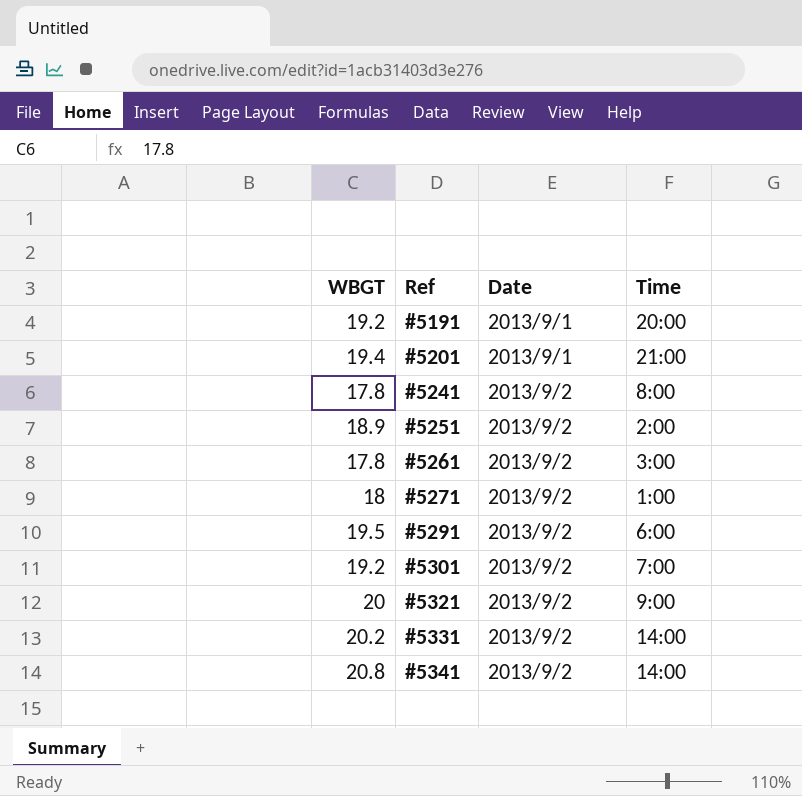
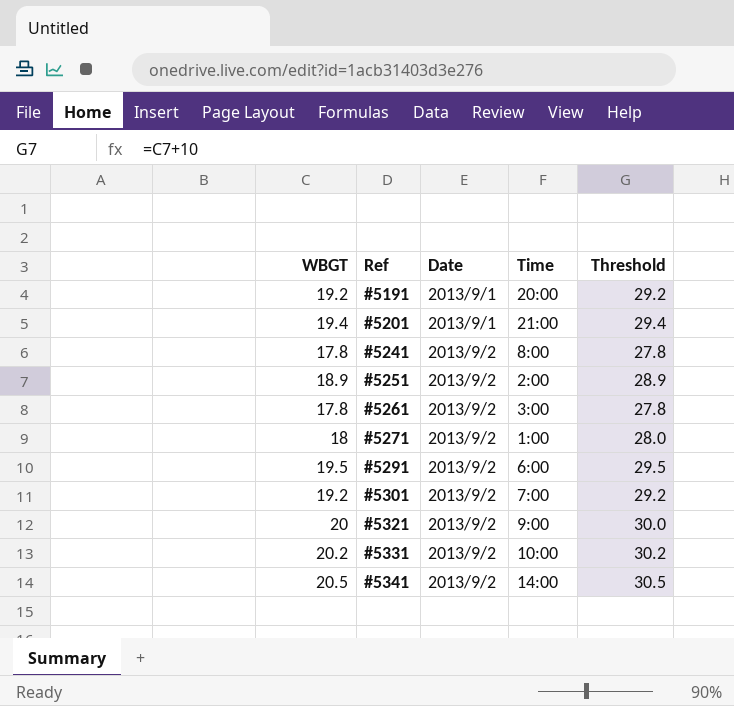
column Threshold | formula: none -> [WBGT] + 10
#5331 | Time: 14:00 -> 10:00
#5341 | WBGT: 20.8 -> 20.5

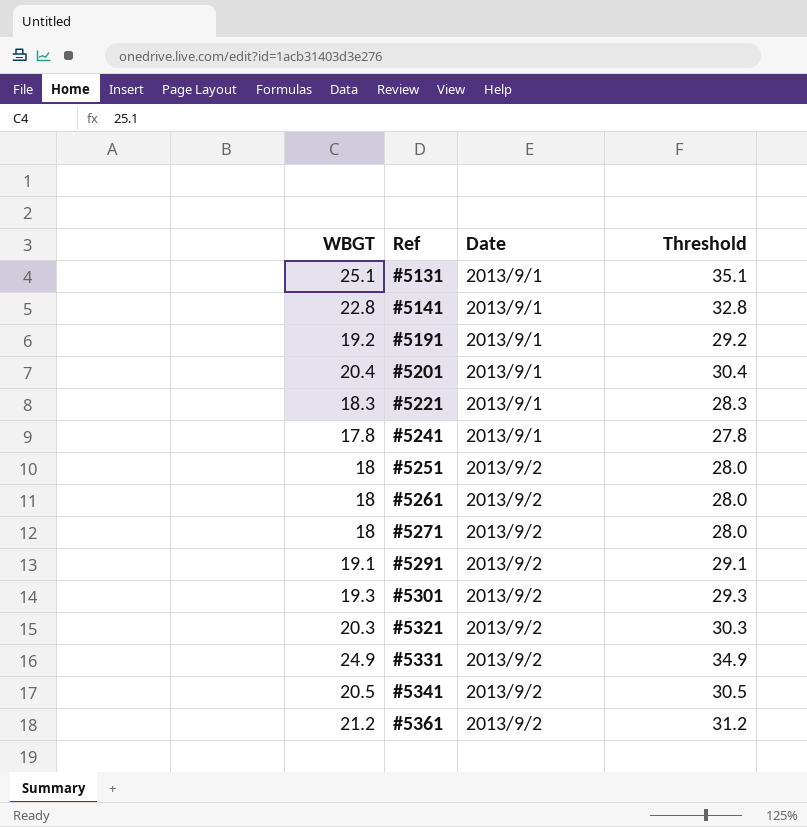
column Time | position: 4 -> none
row #5131: none -> 25.1 | 2013/9/1 | 35.1
row #5141: none -> 22.8 | 2013/9/1 | 32.8
#5201 | WBGT: 19.4 -> 20.4
#5201 | Threshold: 29.4 -> 30.4
row #5221: none -> 18.3 | 2013/9/1 | 28.3
#5241 | Date: 2013/9/2 -> 2013/9/1
#5251 | WBGT: 18.9 -> 18
#5251 | Threshold: 28.9 -> 28.0
#5261 | WBGT: 17.8 -> 18
#5261 | Threshold: 27.8 -> 28.0
#5291 | WBGT: 19.5 -> 19.1
#5291 | Threshold: 29.5 -> 29.1
#5301 | WBGT: 19.2 -> 19.3
#5301 | Threshold: 29.2 -> 29.3
#5321 | WBGT: 20 -> 20.3
#5321 | Threshold: 30.0 -> 30.3
#5331 | WBGT: 20.2 -> 24.9
#5331 | Threshold: 30.2 -> 34.9
row #5361: none -> 21.2 | 2013/9/2 | 31.2

